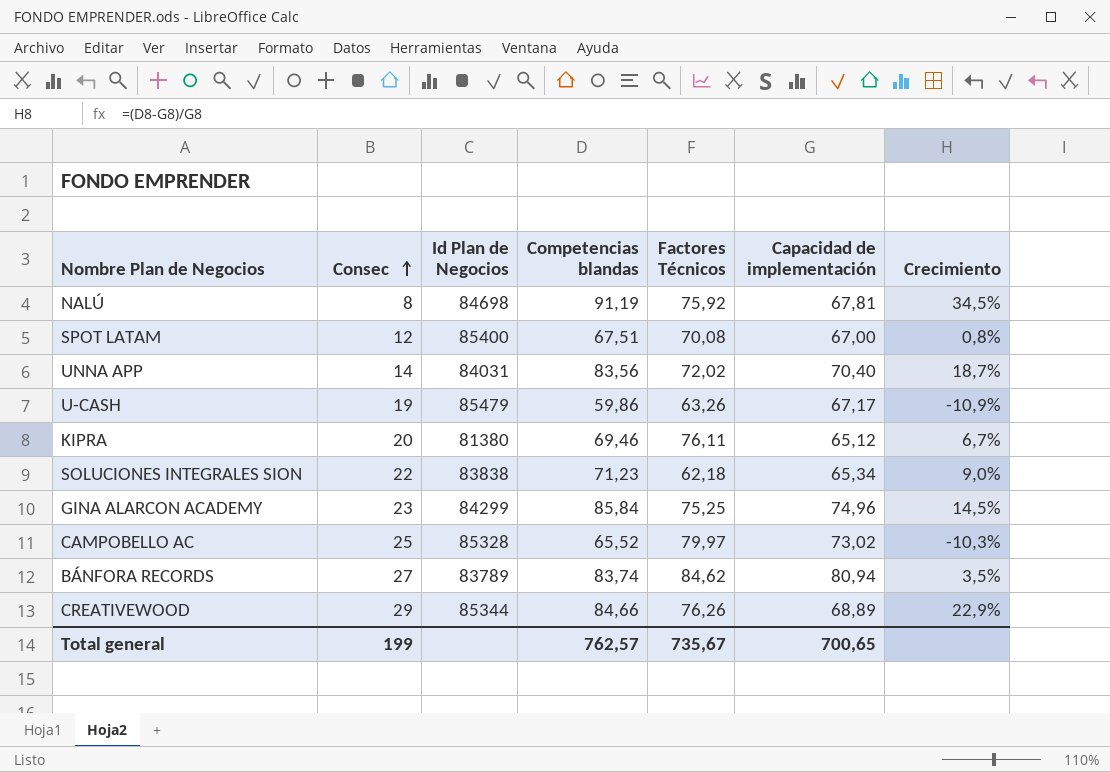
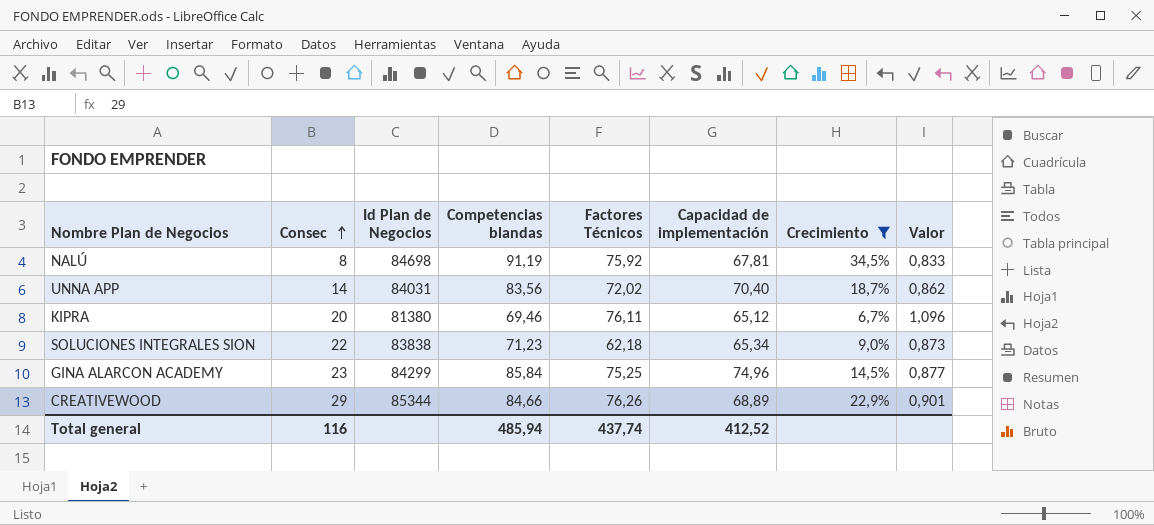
filter: none -> Crecimiento >= 6,7%
column Valor | formula: none -> [Factores Técnicos] / [Competencias blandas]
Total general | Consec: 199 -> 116
Total general | Competencias blandas: 762,57 -> 485,94
Total general | Factores Técnicos: 735,67 -> 437,74
Total general | Capacidad de implementación: 700,65 -> 412,52

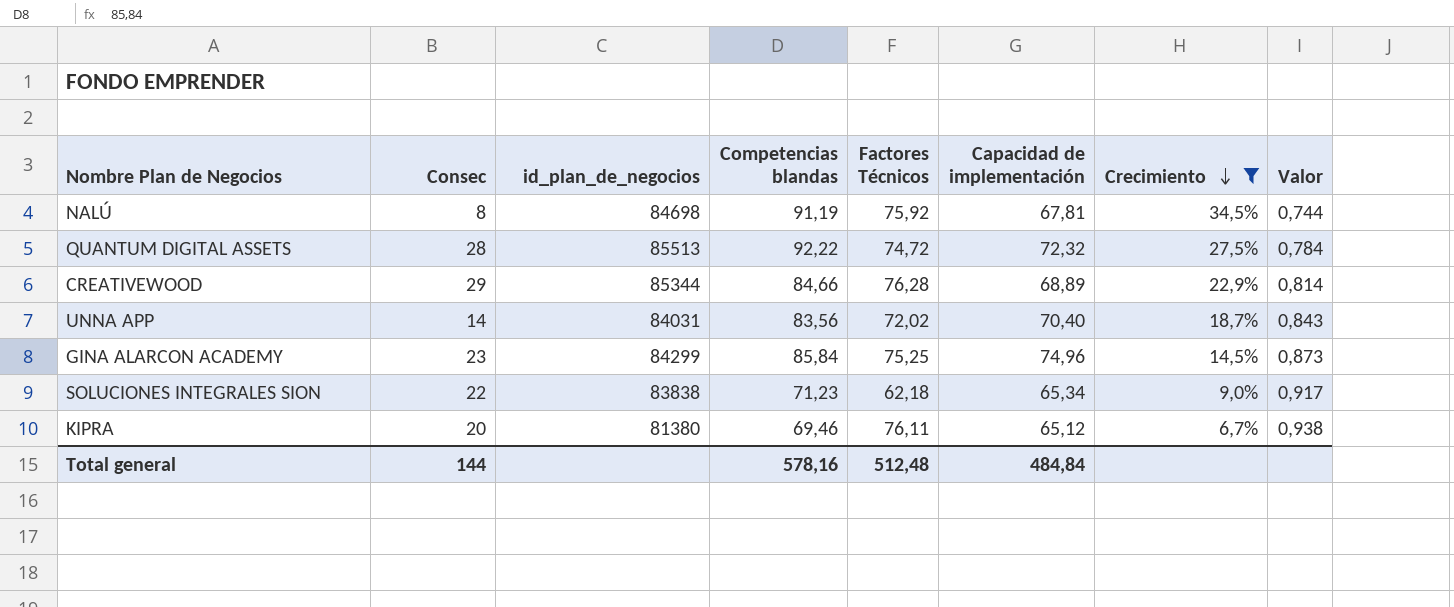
row order: Consec ascending -> Crecimiento descending
column name: Id Plan de Negocios -> id_plan_de_negocios
column Valor | formula: [Factores Técnicos] / [Competencias blandas] -> [Capacidad de implementación] / [Competencias blandas]
row QUANTUM DIGITAL ASSETS: none -> 28 | 85513 | 92,22 | 74,72 | 72,32 | 27,5% | 0,784
CREATIVEWOOD | Factores Técnicos: 76,26 -> 76,28
Total general | Consec: 116 -> 144
Total general | Competencias blandas: 485,94 -> 578,16
Total general | Factores Técnicos: 437,74 -> 512,48
Total general | Capacidad de implementación: 412,52 -> 484,84

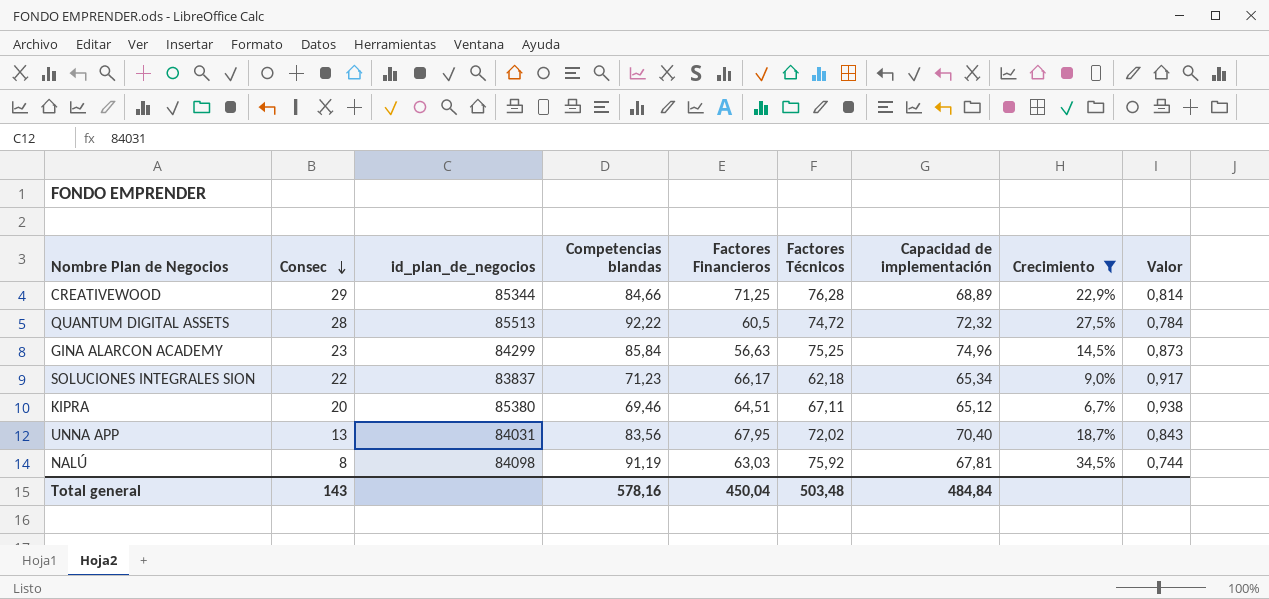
row order: Crecimiento descending -> Consec descending
column Factores Financieros | position: none -> 5
SOLUCIONES INTEGRALES SION | id_plan_de_negocios: 83838 -> 83837
KIPRA | id_plan_de_negocios: 81380 -> 85380
KIPRA | Factores Técnicos: 76,11 -> 67,11
UNNA APP | Consec: 14 -> 13
NALÚ | id_plan_de_negocios: 84698 -> 84098
Total general | Consec: 144 -> 143
Total general | Factores Técnicos: 512,48 -> 503,48

